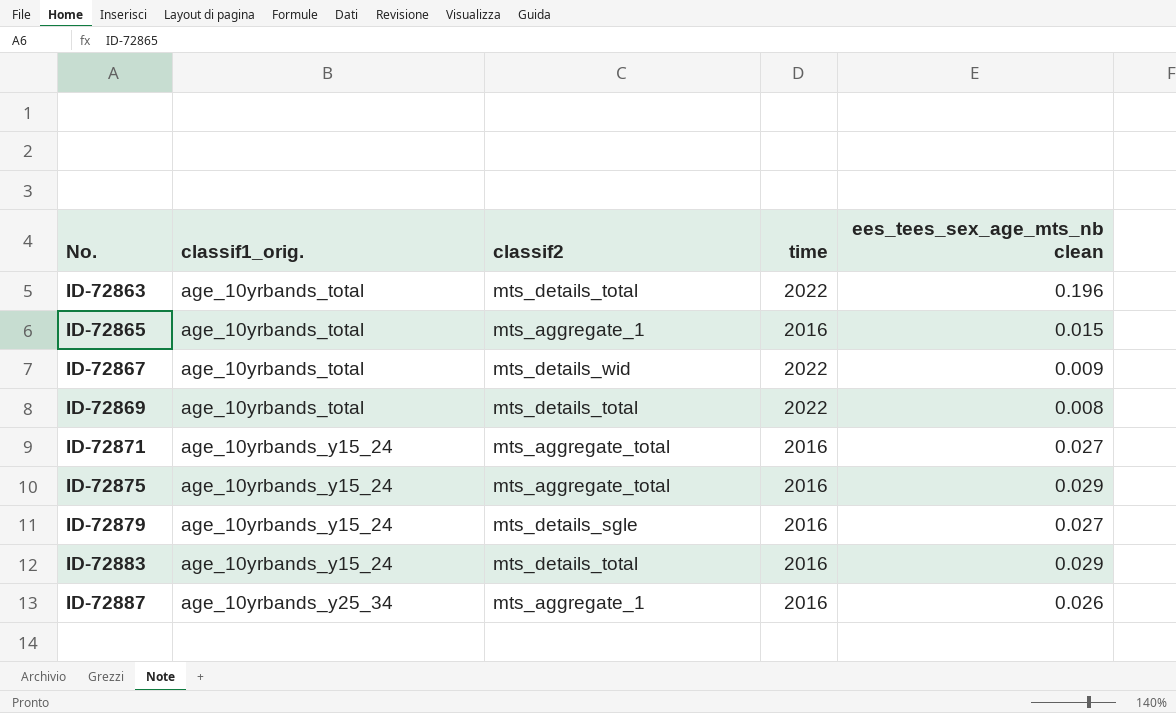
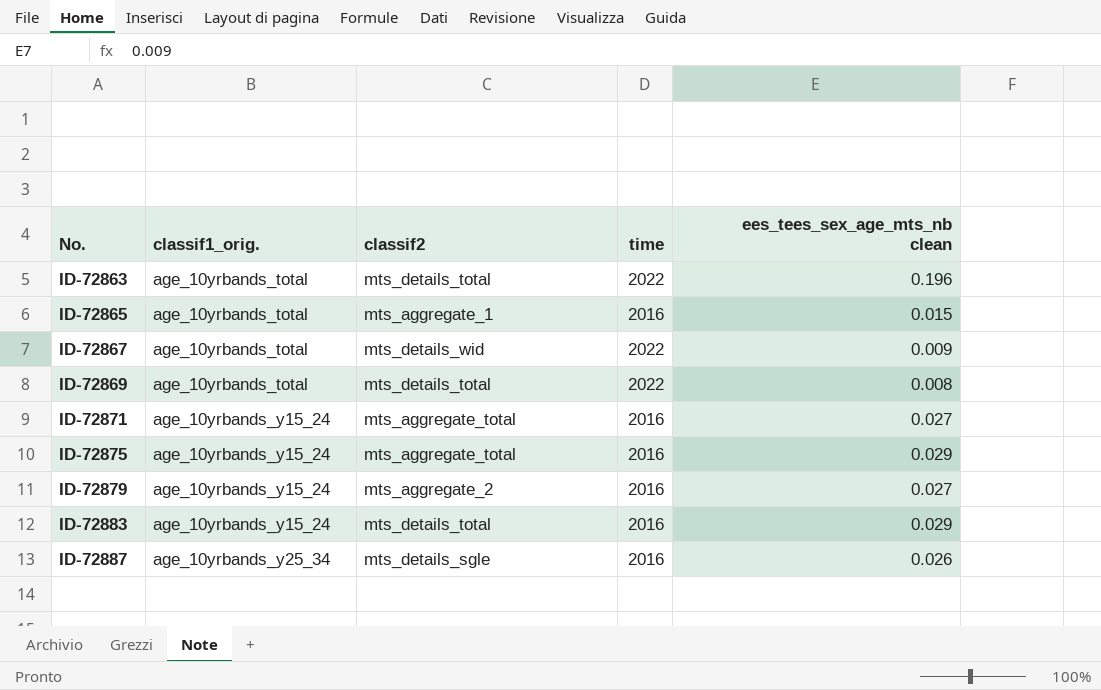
ID-72879 | classif2: mts_details_sgle -> mts_aggregate_2
ID-72887 | classif2: mts_aggregate_1 -> mts_details_sgle

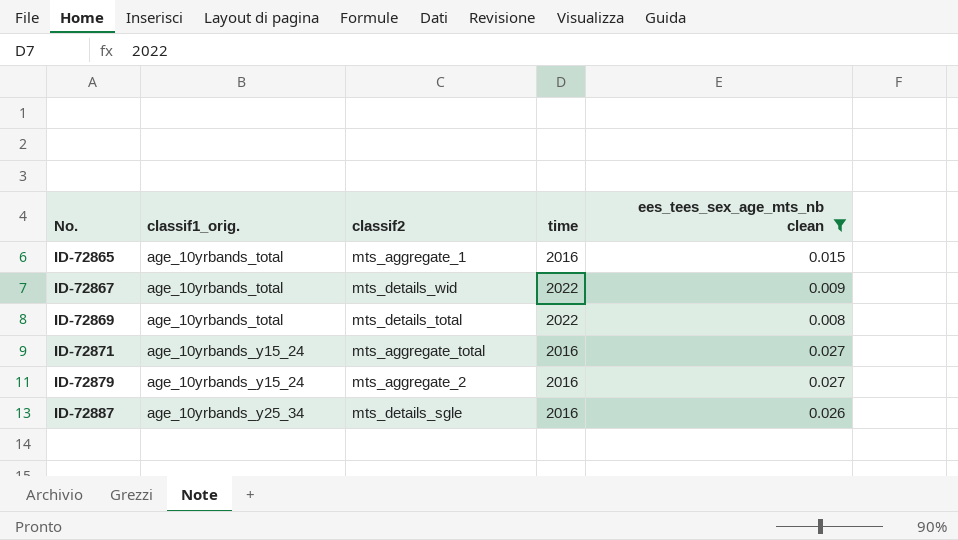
filter: none -> ees_tees_sex_age_mts_nb clean <= 0.027

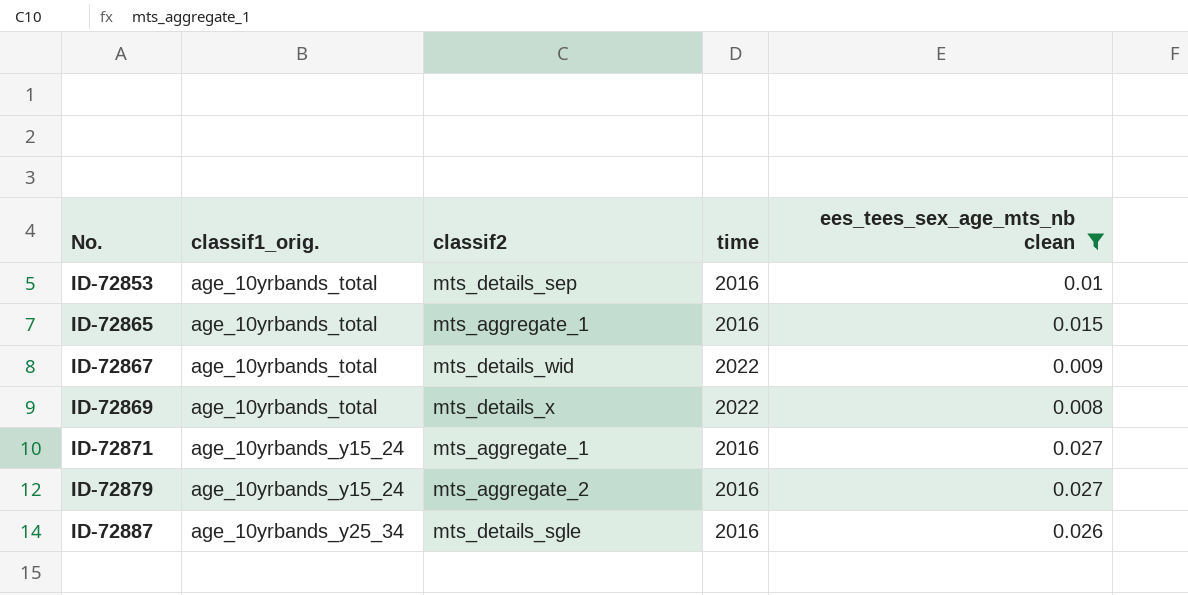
row ID-72853: none -> age_10yrbands_total | mts_details_sep | 2016 | 0.01
ID-72869 | classif2: mts_details_total -> mts_details_x
ID-72871 | classif2: mts_aggregate_total -> mts_aggregate_1

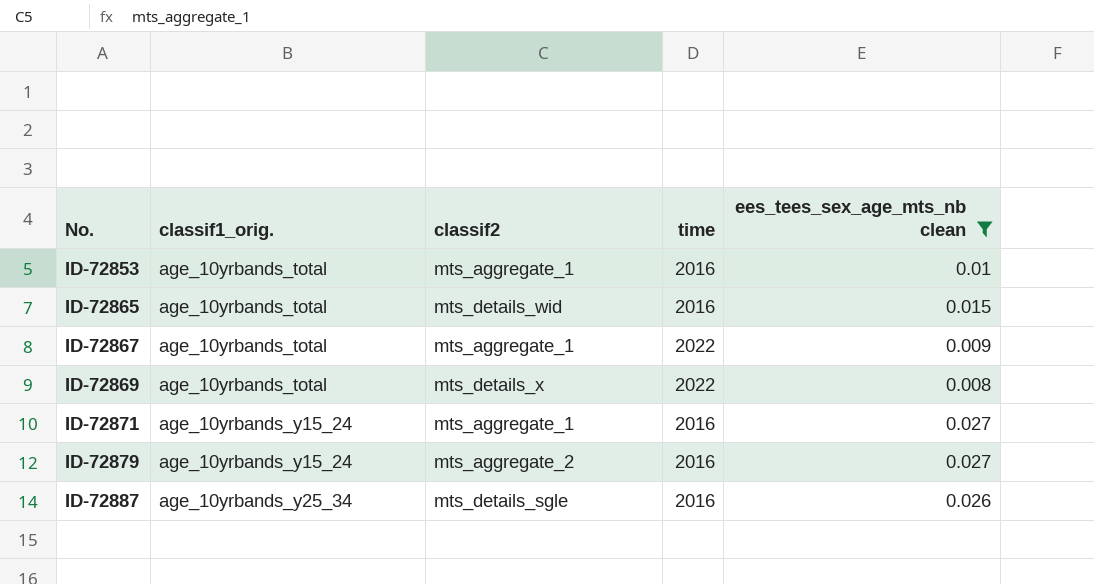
ID-72853 | classif2: mts_details_sep -> mts_aggregate_1
ID-72865 | classif2: mts_aggregate_1 -> mts_details_wid
ID-72867 | classif2: mts_details_wid -> mts_aggregate_1

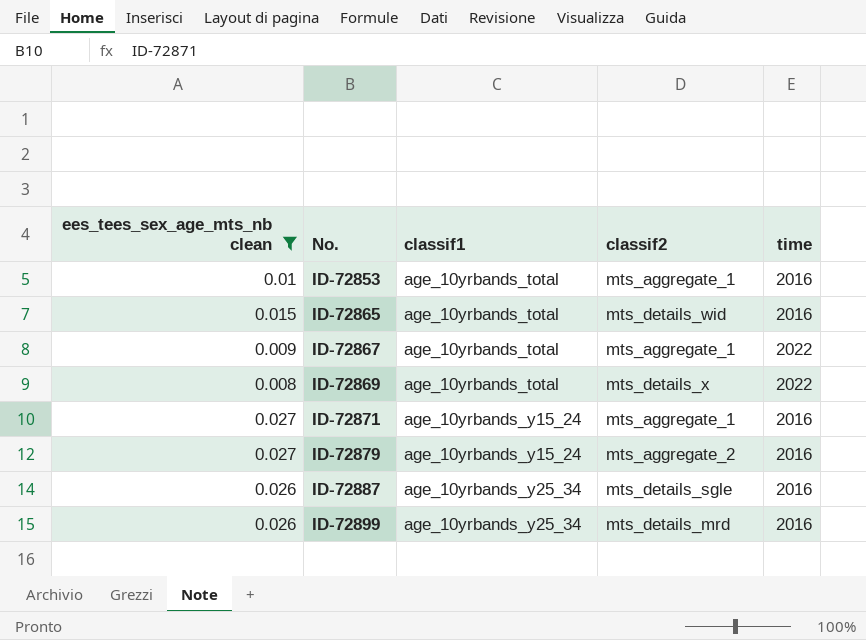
column ees_tees_sex_age_mts_nb clean | position: 5 -> 1
column name: classif1_orig. -> classif1
row ID-72899: none -> 0.026 | age_10yrbands_y25_34 | mts_details_mrd | 2016

